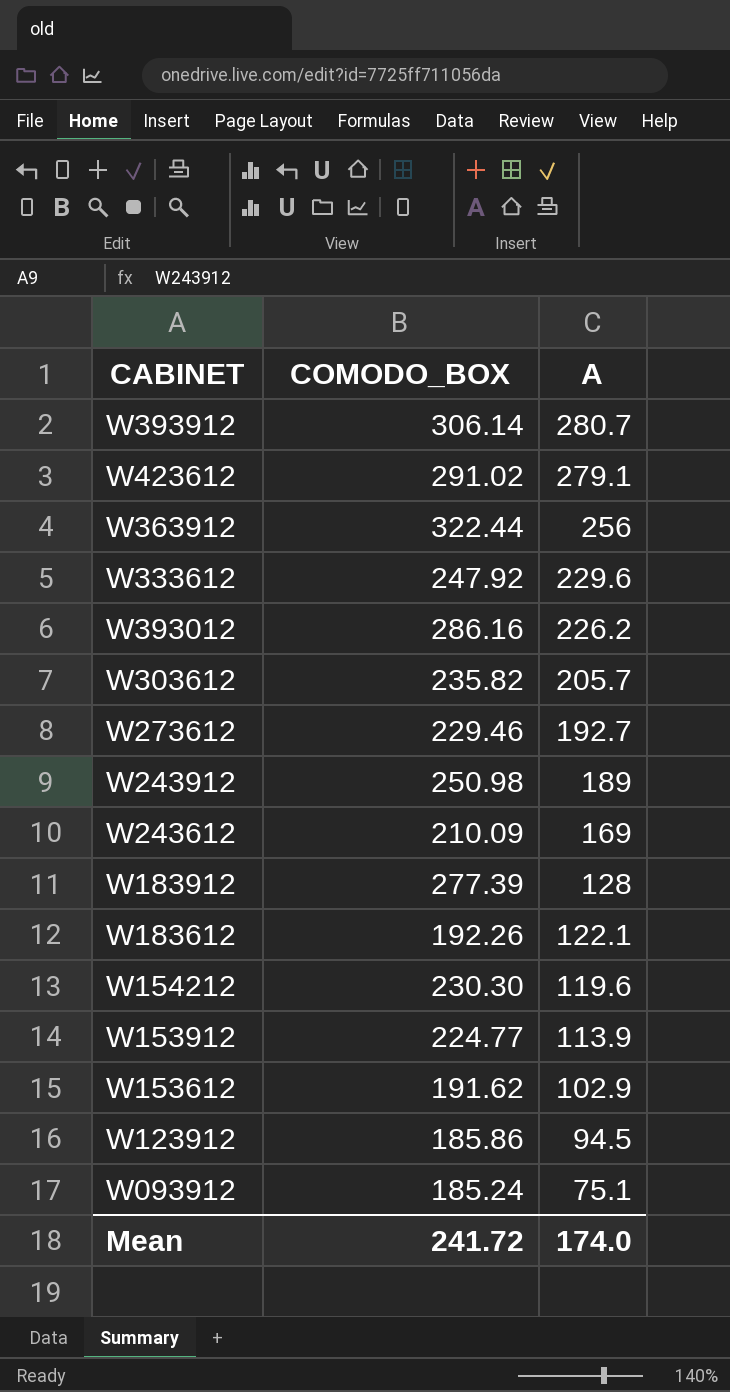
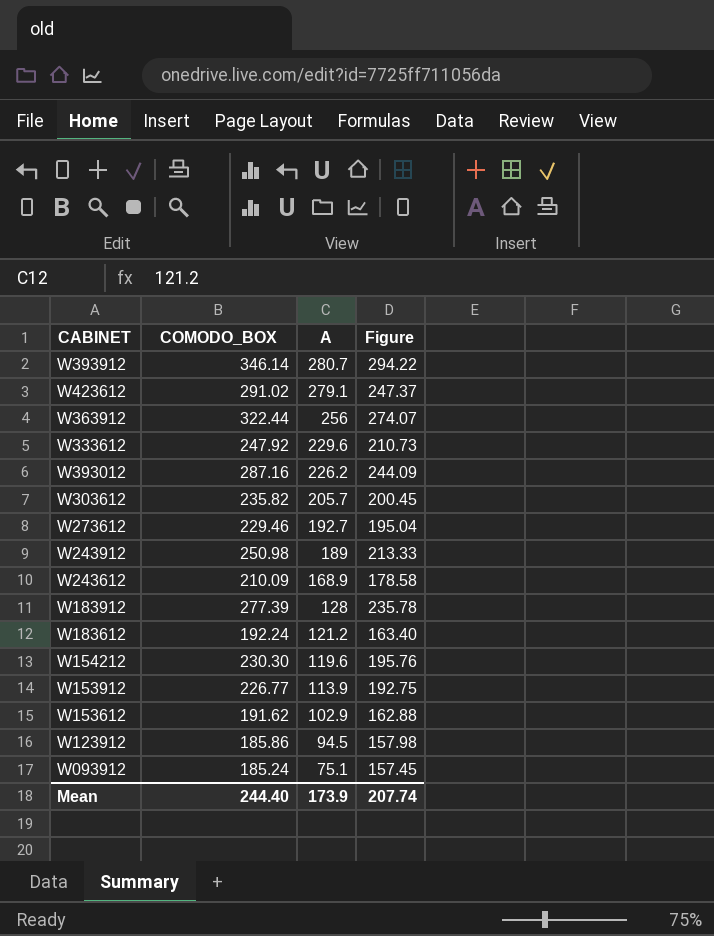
column Figure | formula: none -> [COMODO_BOX] * 0.85
W393912 | COMODO_BOX: 306.14 -> 346.14
W393012 | COMODO_BOX: 286.16 -> 287.16
W243612 | A: 169 -> 168.9
W183612 | COMODO_BOX: 192.26 -> 192.24
W183612 | A: 122.1 -> 121.2
W153912 | COMODO_BOX: 224.77 -> 226.77
Mean | COMODO_BOX: 241.72 -> 244.40
Mean | A: 174.0 -> 173.9

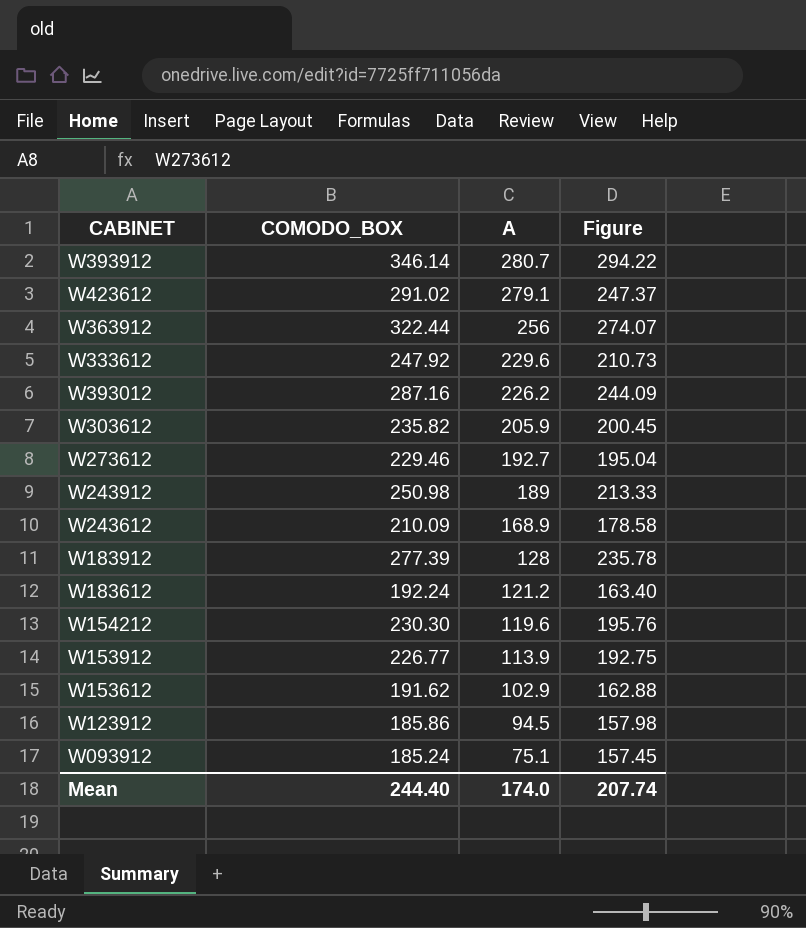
W303612 | A: 205.7 -> 205.9
Mean | A: 173.9 -> 174.0

